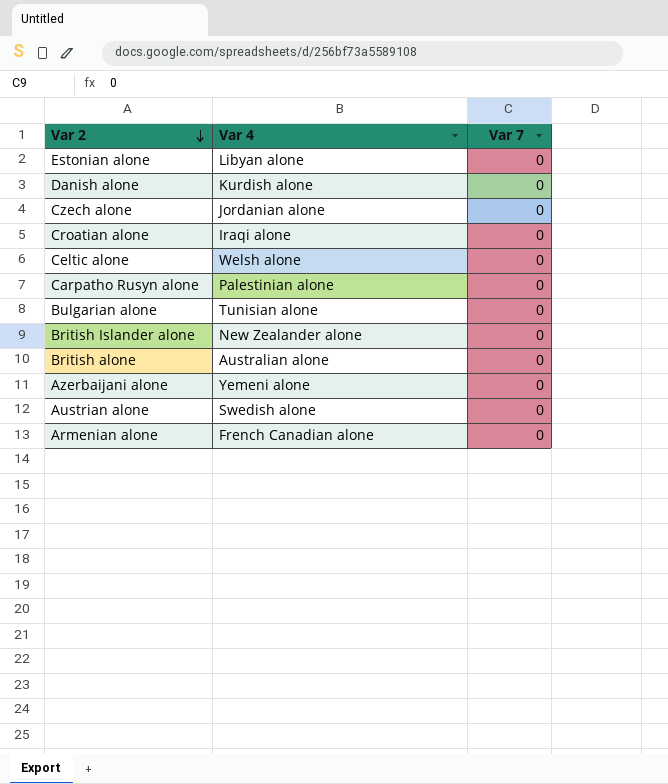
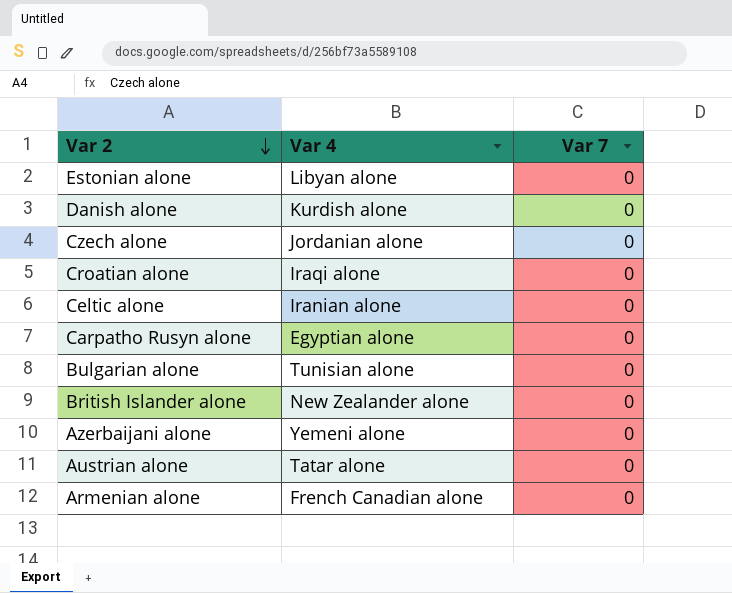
row British alone: Australian alone | 0 -> none
Celtic alone | Var 4: Welsh alone -> Iranian alone
Carpatho Rusyn alone | Var 4: Palestinian alone -> Egyptian alone
Austrian alone | Var 4: Swedish alone -> Tatar alone

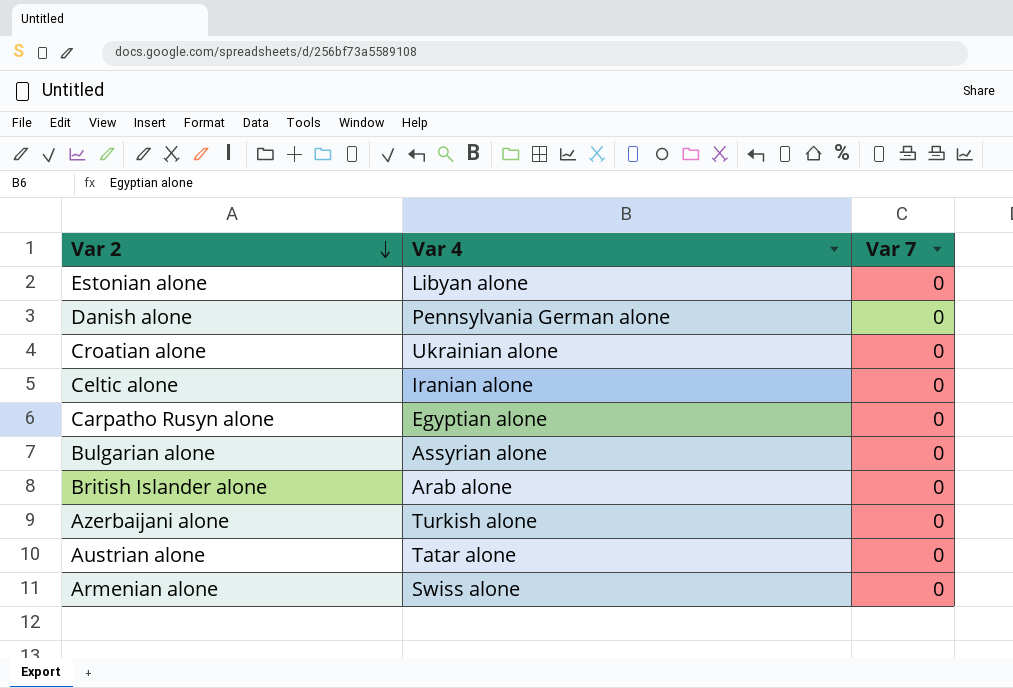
row Czech alone: Jordanian alone | 0 -> none
Danish alone | Var 4: Kurdish alone -> Pennsylvania German alone
Croatian alone | Var 4: Iraqi alone -> Ukrainian alone
Bulgarian alone | Var 4: Tunisian alone -> Assyrian alone
British Islander alone | Var 4: New Zealander alone -> Arab alone
Azerbaijani alone | Var 4: Yemeni alone -> Turkish alone
Armenian alone | Var 4: French Canadian alone -> Swiss alone

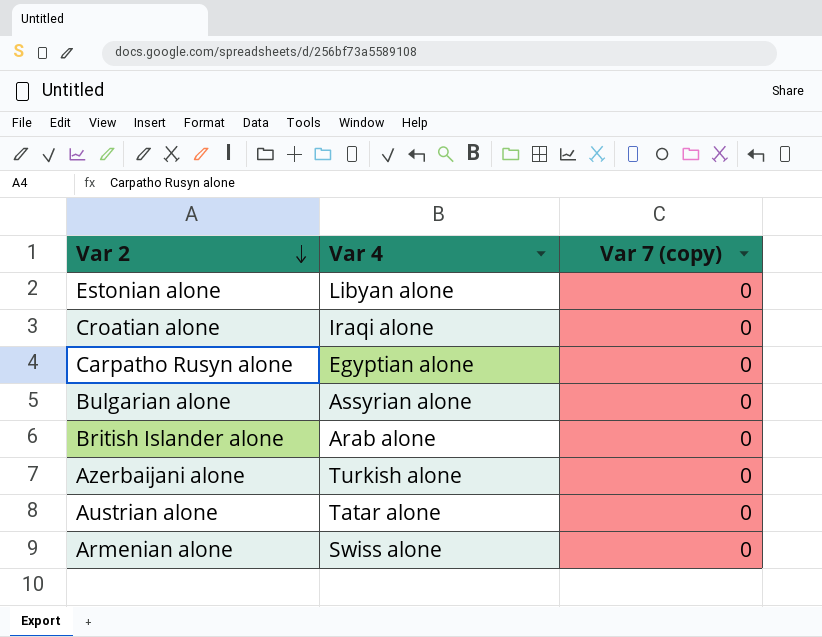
column name: Var 7 -> Var 7 (copy)
row Danish alone: Pennsylvania German alone | 0 -> none
row Celtic alone: Iranian alone | 0 -> none
Croatian alone | Var 4: Ukrainian alone -> Iraqi alone

